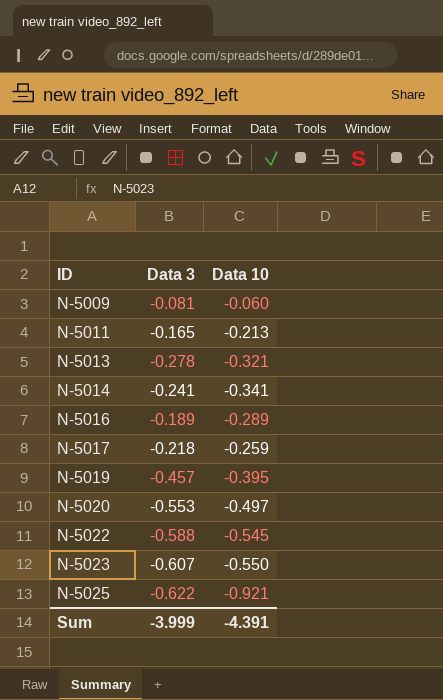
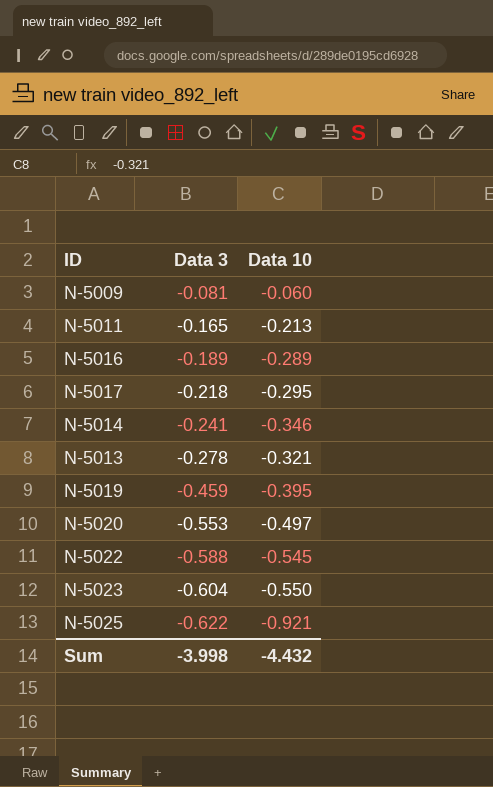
row order: ID ascending -> Data 3 descending
N-5017 | Data 10: -0.259 -> -0.295
N-5014 | Data 10: -0.341 -> -0.346
N-5019 | Data 3: -0.457 -> -0.459
N-5023 | Data 3: -0.607 -> -0.604
Sum | Data 3: -3.999 -> -3.998
Sum | Data 10: -4.391 -> -4.432

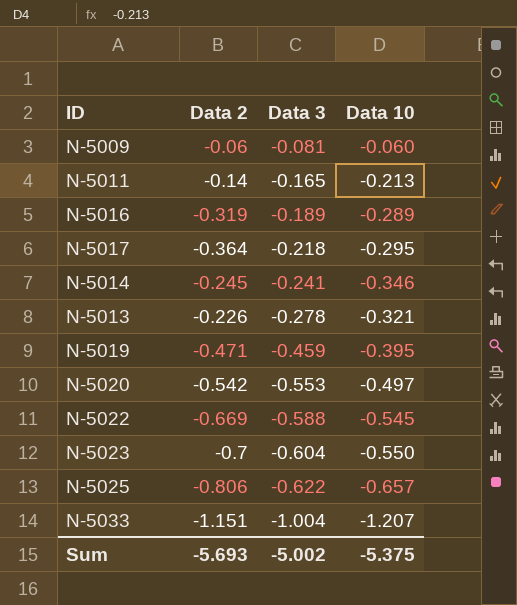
column Data 2 | position: none -> 2
N-5025 | Data 10: -0.921 -> -0.657
row N-5033: none -> -1.151 | -1.004 | -1.207
Sum | Data 3: -3.998 -> -5.002
Sum | Data 10: -4.432 -> -5.375

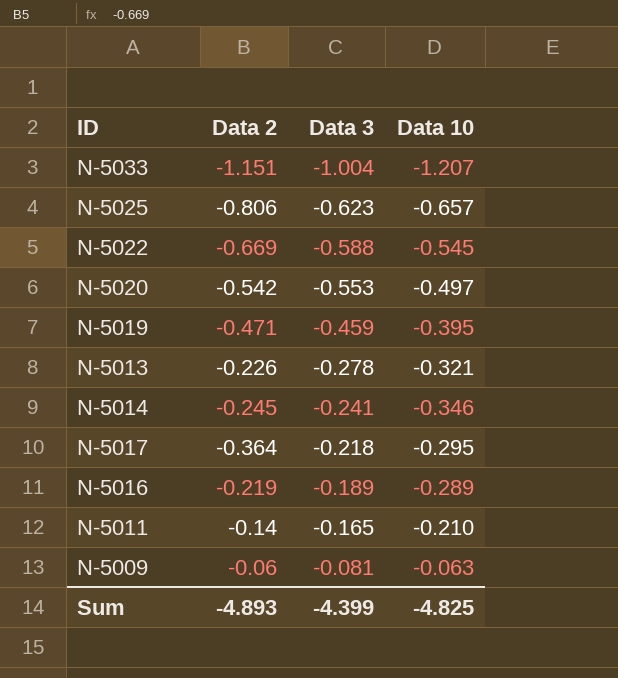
row order: Data 3 descending -> Data 3 ascending
row N-5023: -0.7 | -0.604 | -0.550 -> none
N-5025 | Data 3: -0.622 -> -0.623
N-5016 | Data 2: -0.319 -> -0.219
N-5011 | Data 10: -0.213 -> -0.210
N-5009 | Data 10: -0.060 -> -0.063
Sum | Data 2: -5.693 -> -4.893
Sum | Data 3: -5.002 -> -4.399
Sum | Data 10: -5.375 -> -4.825

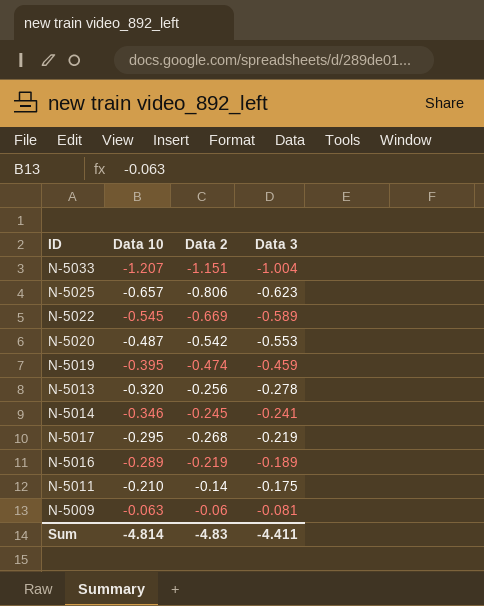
column Data 10 | position: 4 -> 2
N-5022 | Data 3: -0.588 -> -0.589
N-5020 | Data 10: -0.497 -> -0.487
N-5019 | Data 2: -0.471 -> -0.474
N-5013 | Data 10: -0.321 -> -0.320
N-5013 | Data 2: -0.226 -> -0.256
N-5017 | Data 2: -0.364 -> -0.268
N-5017 | Data 3: -0.218 -> -0.219
N-5011 | Data 3: -0.165 -> -0.175
Sum | Data 10: -4.825 -> -4.814
Sum | Data 2: -4.893 -> -4.83
Sum | Data 3: -4.399 -> -4.411

